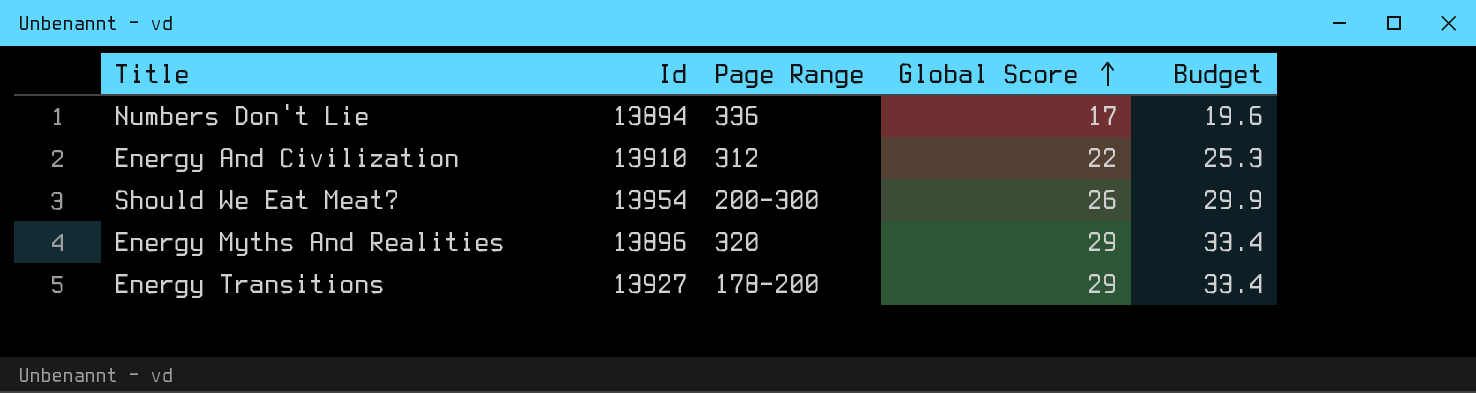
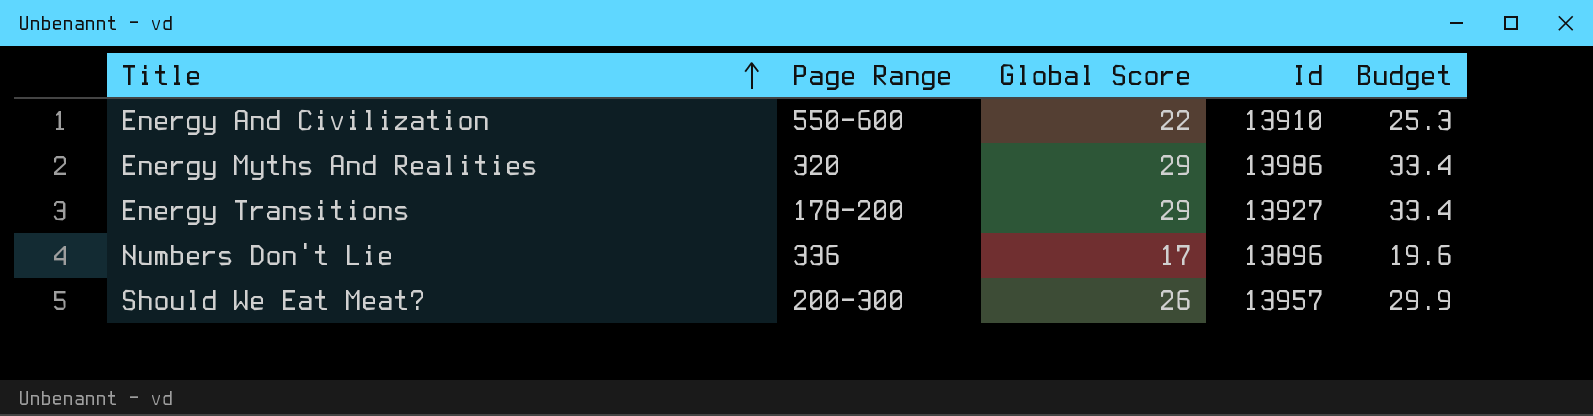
row order: Global Score ascending -> Title ascending
column Id | position: 2 -> 4
Energy And Civilization | Page Range: 312 -> 550-600
Energy Myths And Realities | Id: 13896 -> 13986
Numbers Don't Lie | Id: 13894 -> 13896
Should We Eat Meat? | Id: 13954 -> 13957

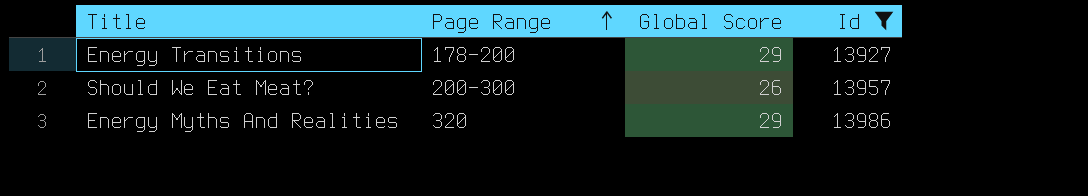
filter: none -> Id >= 13927
row order: Title ascending -> Page Range ascending
column Budget | formula: [Global Score] * 1.15 -> none

